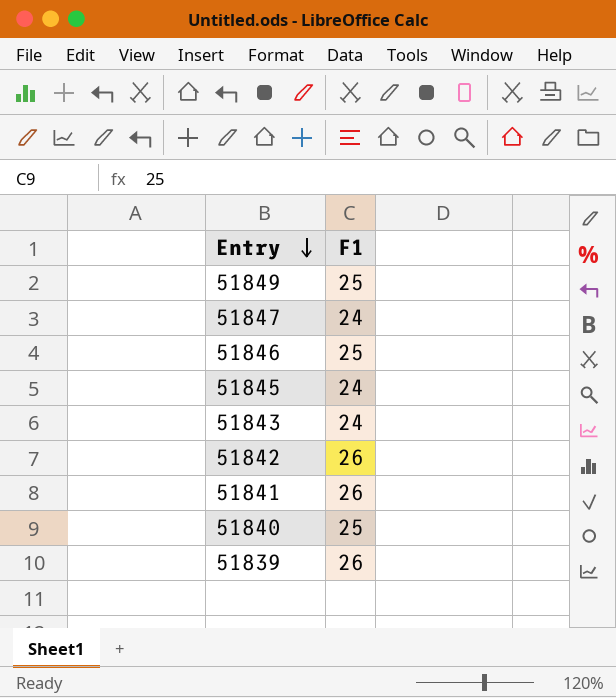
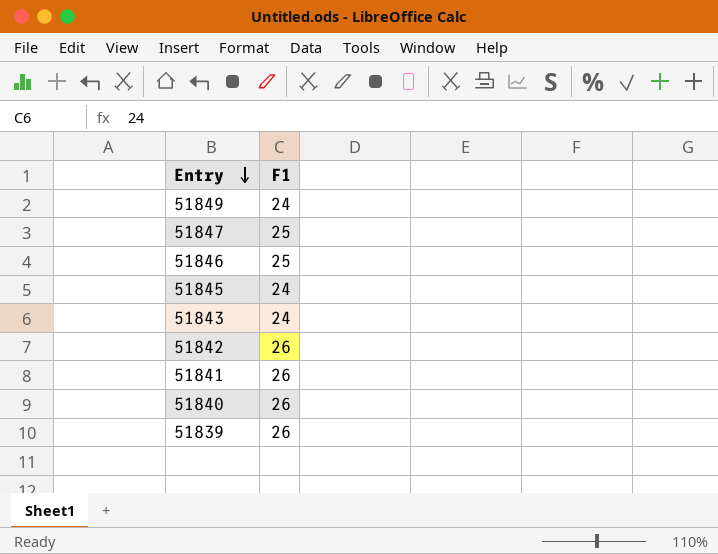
51849 | F1: 25 -> 24
51847 | F1: 24 -> 25
51840 | F1: 25 -> 26

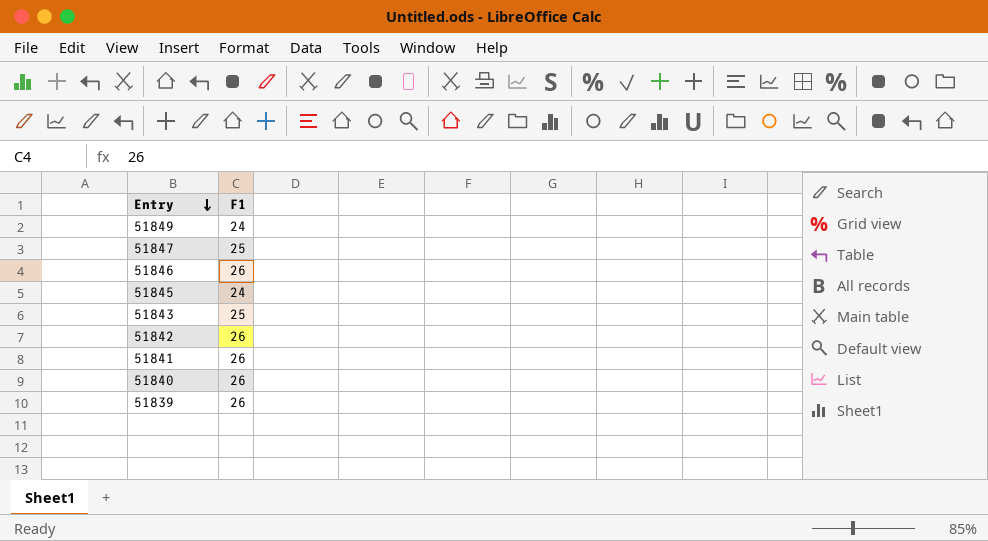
51846 | F1: 25 -> 26
51843 | F1: 24 -> 25

